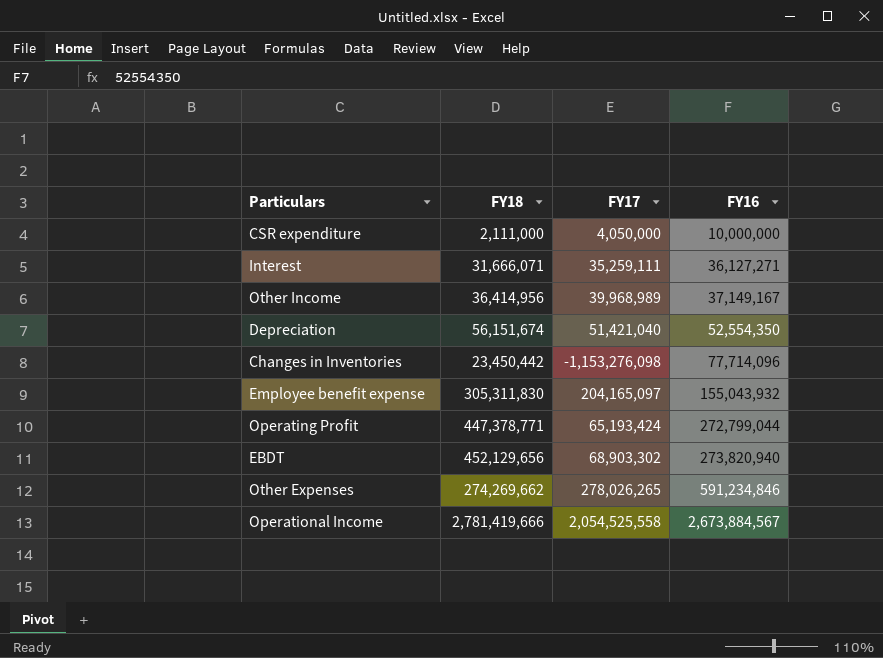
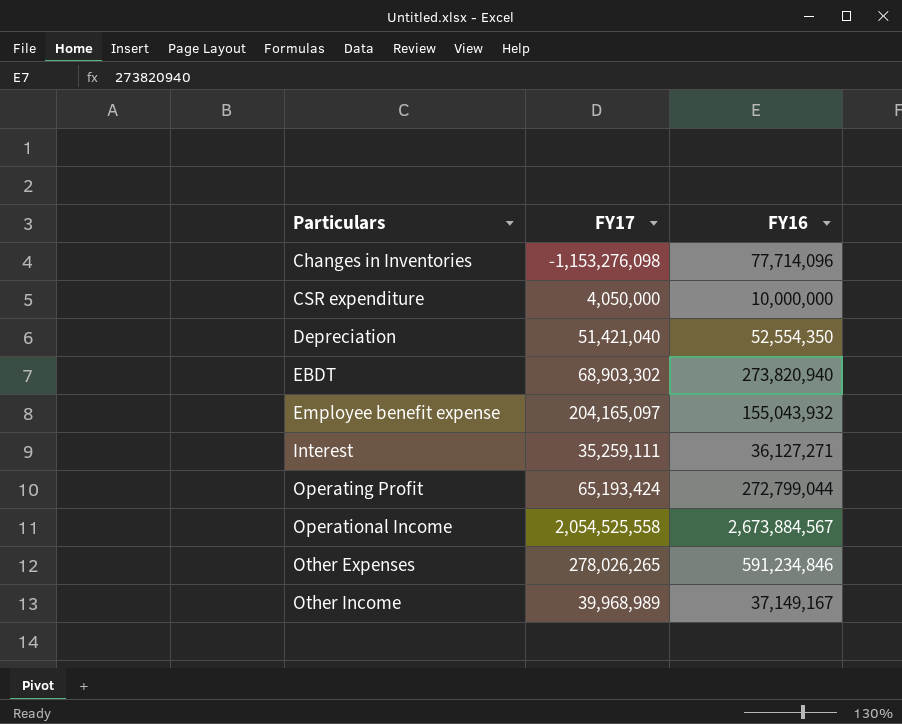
row order: FY16 ascending -> Particulars ascending
column FY18 | position: 2 -> none

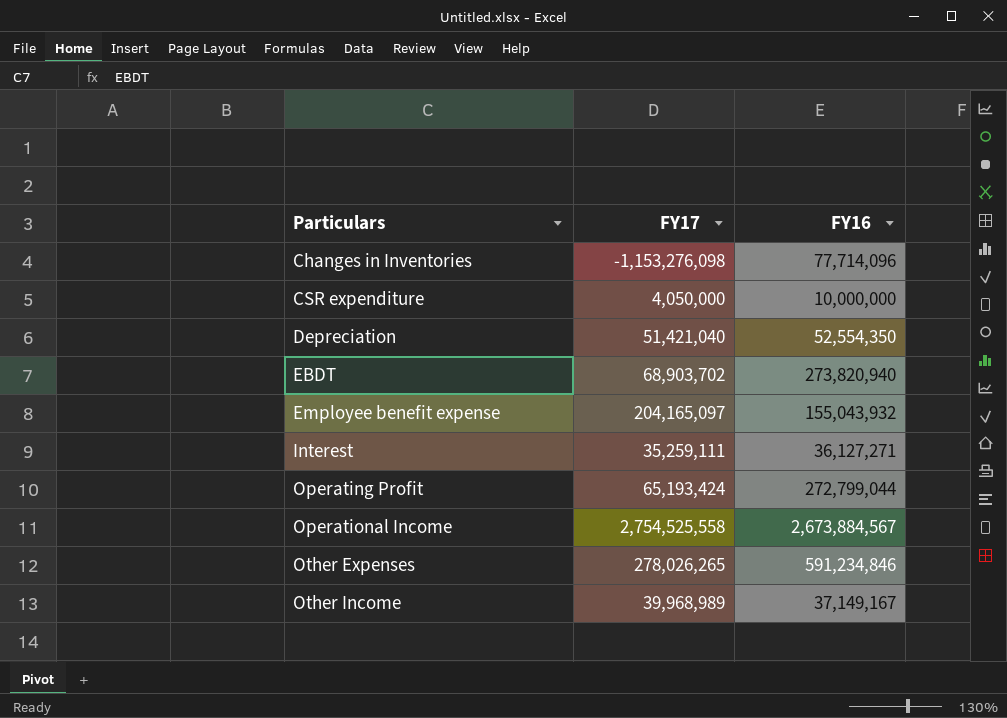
EBDT | FY17: 68,903,302 -> 68,903,702
Operational Income | FY17: 2,054,525,558 -> 2,754,525,558

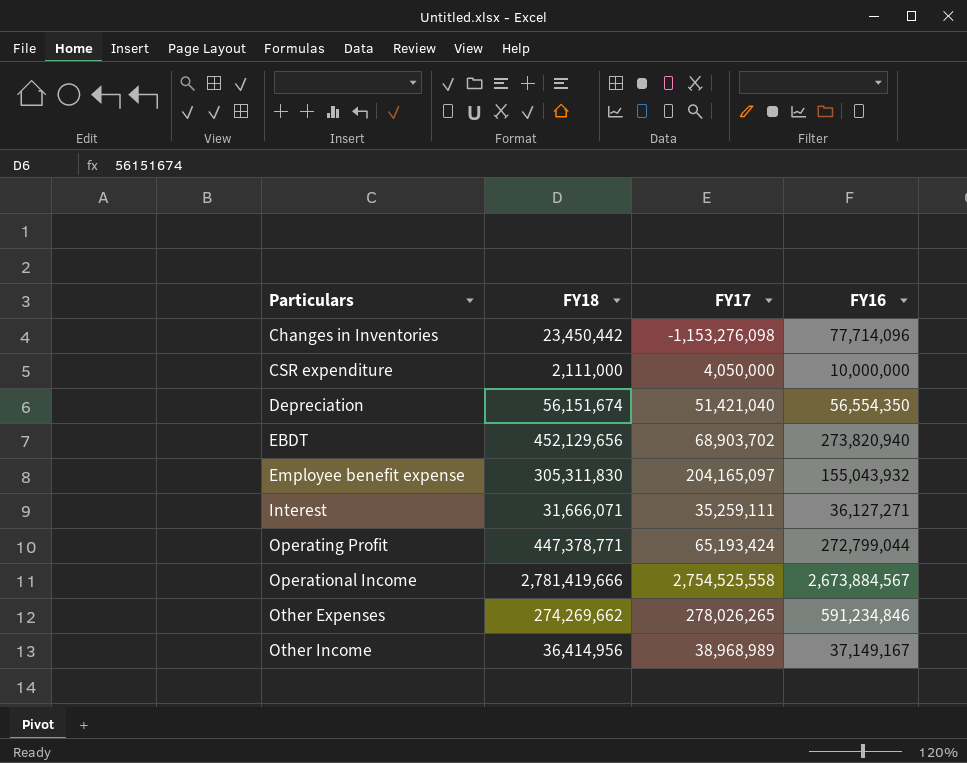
column FY18 | position: none -> 2
Depreciation | FY16: 52,554,350 -> 56,554,350
Other Income | FY17: 39,968,989 -> 38,968,989

